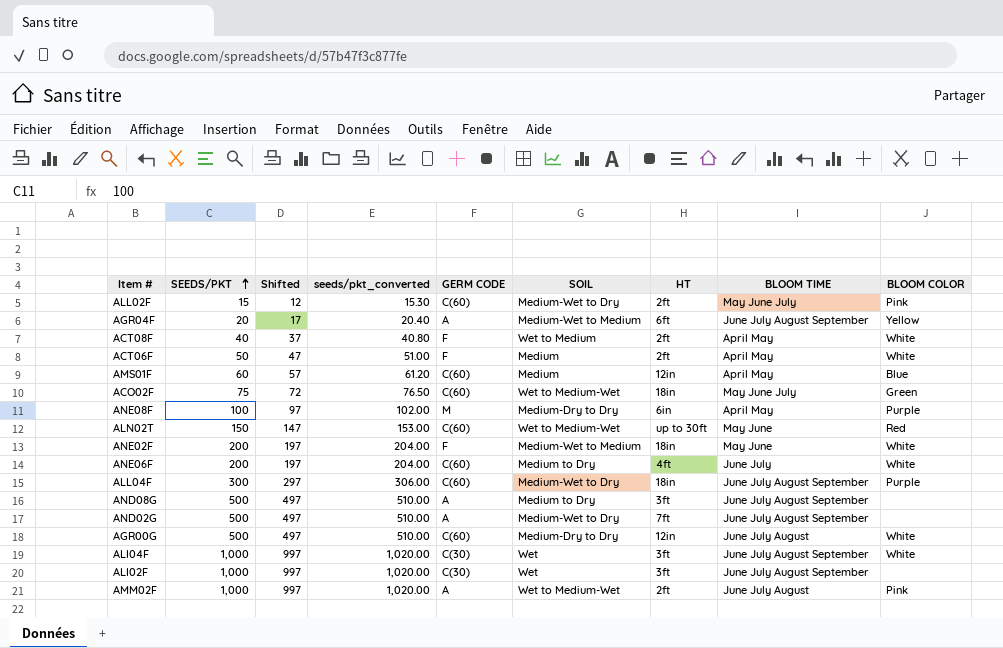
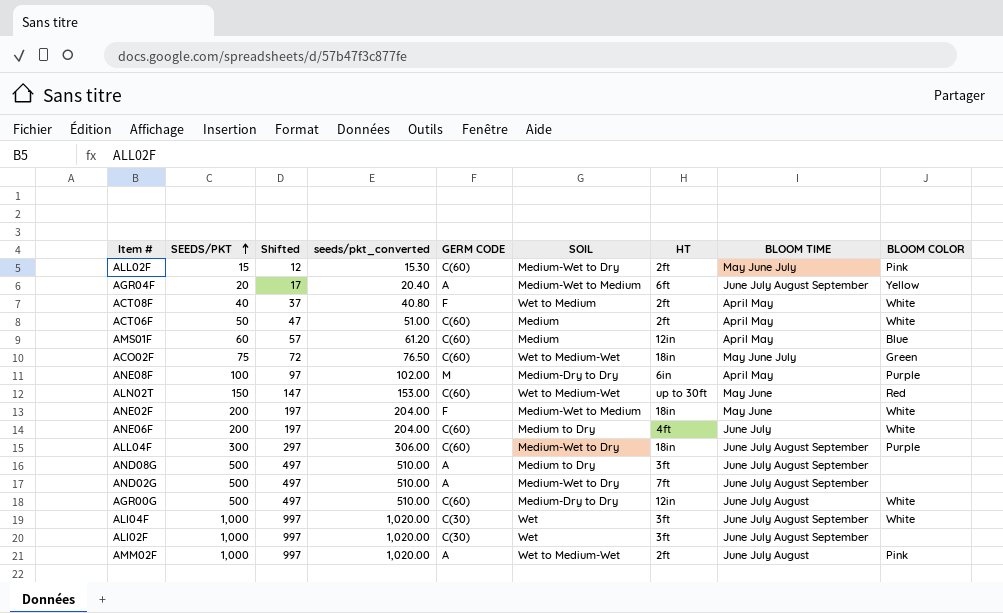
ACT06F | GERM CODE: F -> C(60)

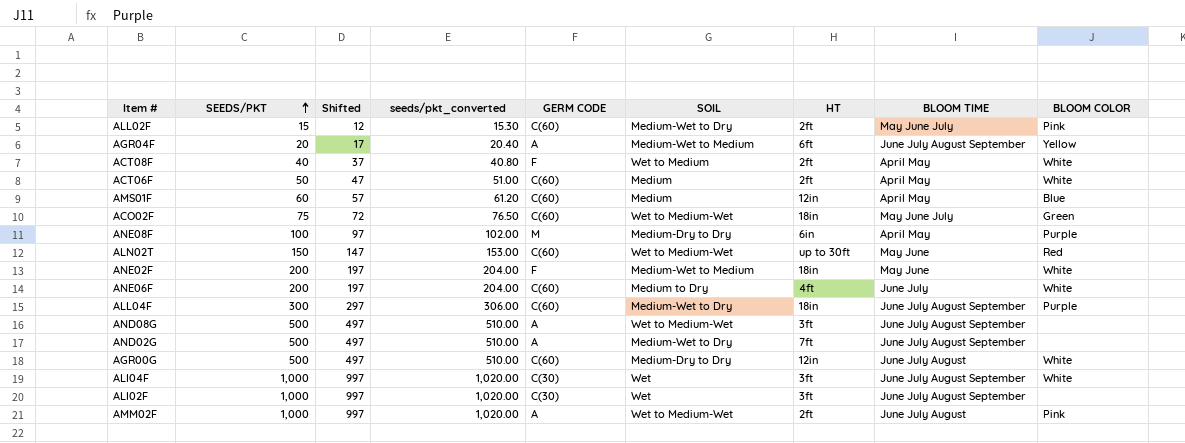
AND08G | SOIL: Medium to Dry -> Wet to Medium-Wet

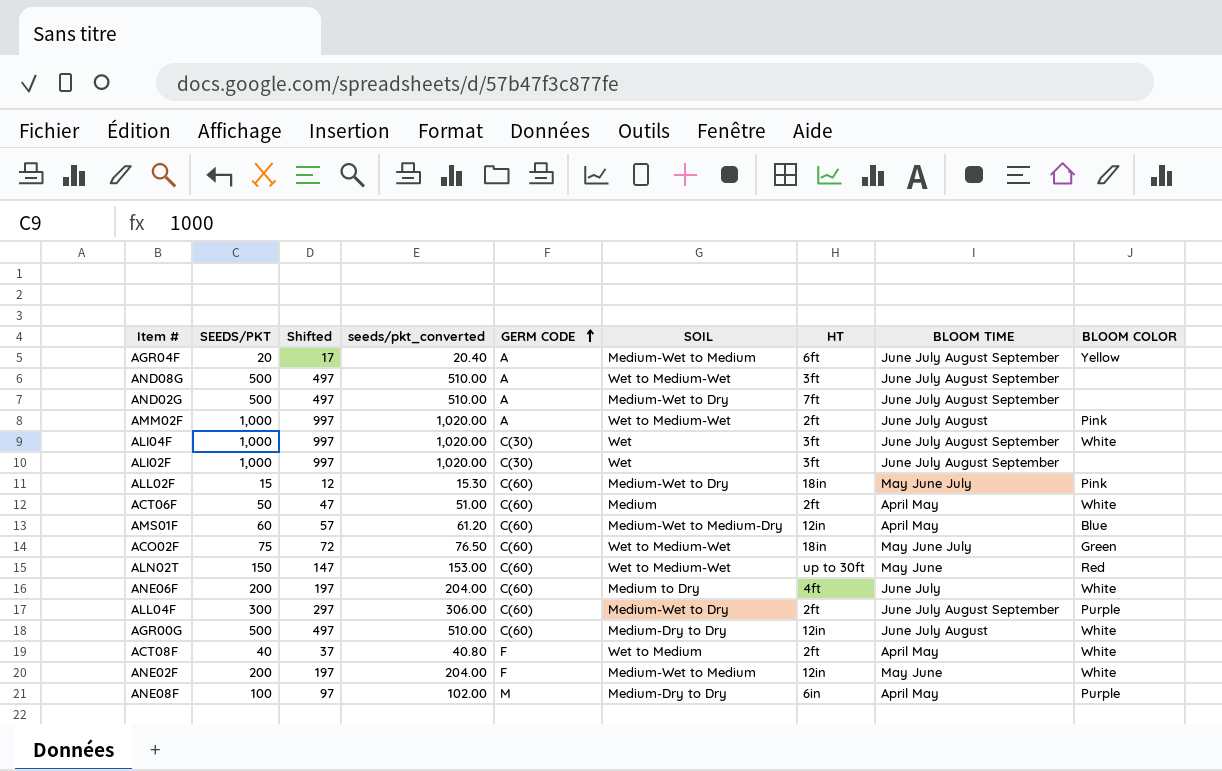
row order: SEEDS/PKT ascending -> GERM CODE ascending
ALL02F | HT: 2ft -> 18in
AMS01F | SOIL: Medium -> Medium-Wet to Medium-Dry
ALL04F | HT: 18in -> 2ft
ANE02F | HT: 18in -> 12in

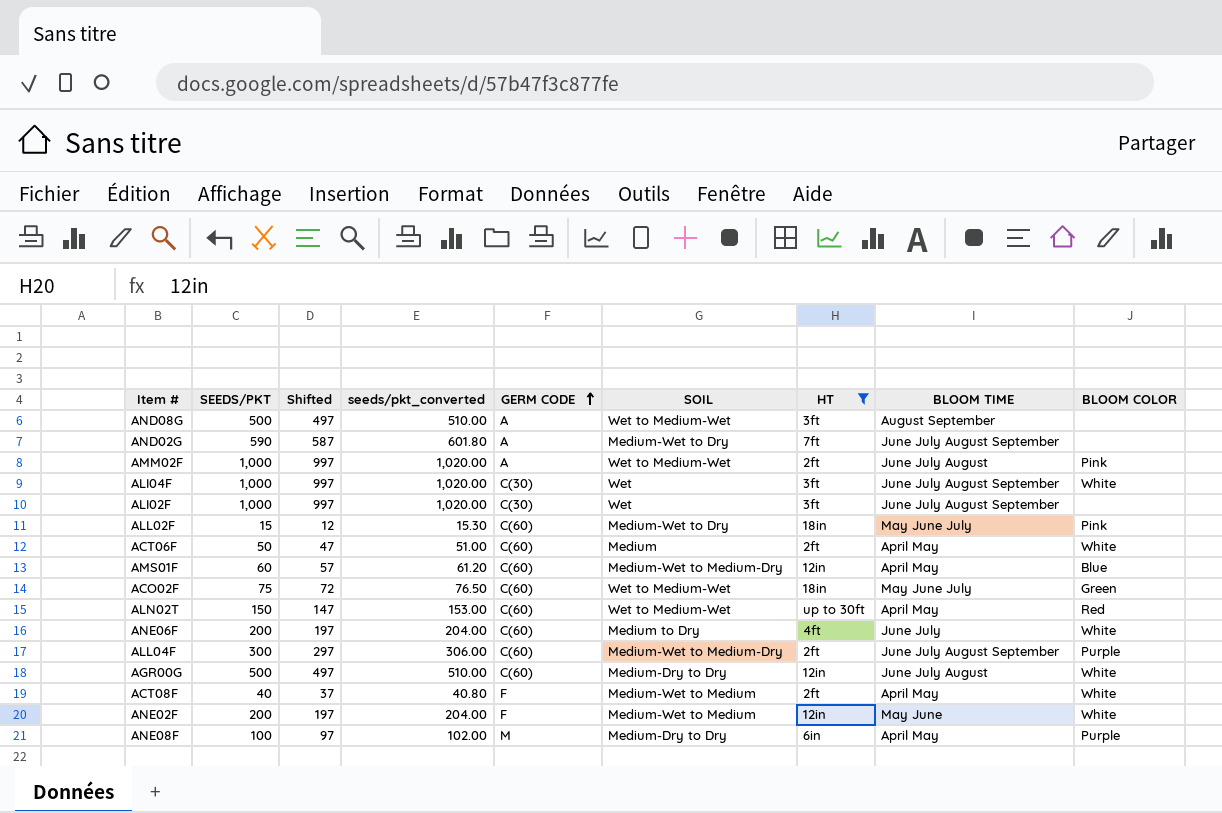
filter: none -> HT != 6ft
AND08G | BLOOM TIME: June July August September -> August September
AND02G | SEEDS/PKT: 500 -> 590
AND02G | Shifted: 497 -> 587
AND02G | seeds/pkt_converted: 510.00 -> 601.80
ALN02T | BLOOM TIME: May June -> April May
ALL04F | SOIL: Medium-Wet to Dry -> Medium-Wet to Medium-Dry
ACT08F | SOIL: Wet to Medium -> Medium-Wet to Medium

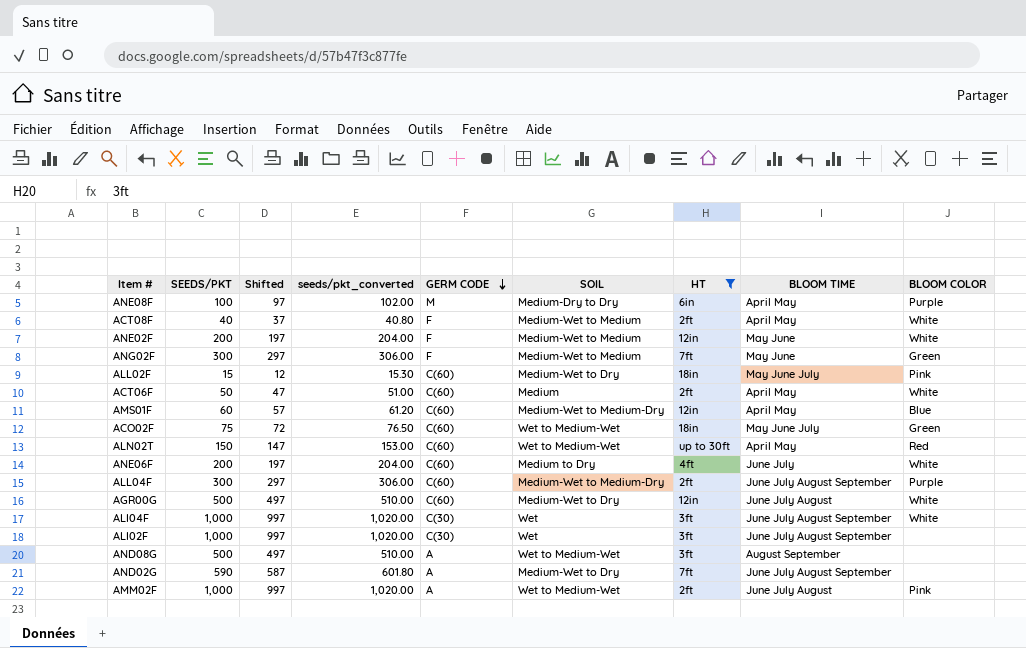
row order: GERM CODE ascending -> GERM CODE descending
row ANG02F: none -> 300 | 297 | 306.00 | F | Medium-Wet to Medium | 7ft | May June | Green
AGR00G | SOIL: Medium-Dry to Dry -> Medium-Wet to Dry

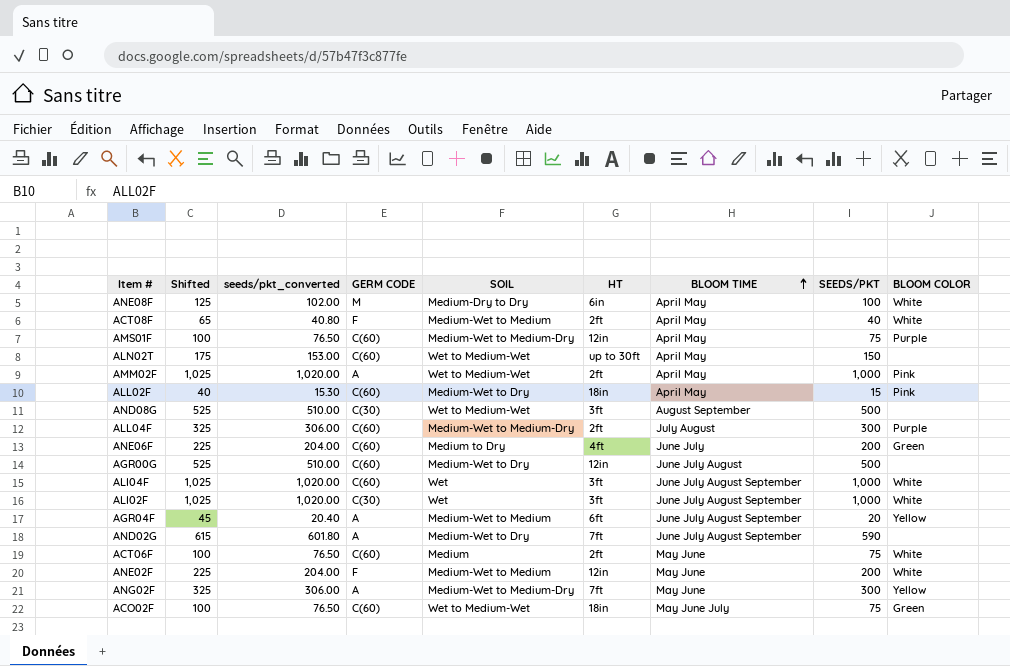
filter: HT != 6ft -> none
row order: GERM CODE descending -> BLOOM TIME ascending
column Shifted | formula: [SEEDS/PKT] - 3 -> [SEEDS/PKT] + 25
column SEEDS/PKT | position: 2 -> 8
ANE08F | BLOOM COLOR: Purple -> White
AMS01F | seeds/pkt_converted: 61.20 -> 76.50
AMS01F | SEEDS/PKT: 60 -> 75
AMS01F | BLOOM COLOR: Blue -> Purple
ALN02T | BLOOM COLOR: Red -> none
AMM02F | BLOOM TIME: June July August -> April May
ALL02F | BLOOM TIME: May June July -> April May
AND08G | GERM CODE: A -> C(30)
ALL04F | BLOOM TIME: June July August September -> July August
ANE06F | BLOOM COLOR: White -> Green
AGR00G | BLOOM COLOR: White -> none
ALI04F | GERM CODE: C(30) -> C(60)
ALI02F | BLOOM COLOR: none -> White
ACT06F | seeds/pkt_converted: 51.00 -> 76.50
ACT06F | BLOOM TIME: April May -> May June
ACT06F | SEEDS/PKT: 50 -> 75
ANG02F | GERM CODE: F -> A
ANG02F | SOIL: Medium-Wet to Medium -> Medium-Wet to Medium-Dry
ANG02F | BLOOM COLOR: Green -> Yellow

